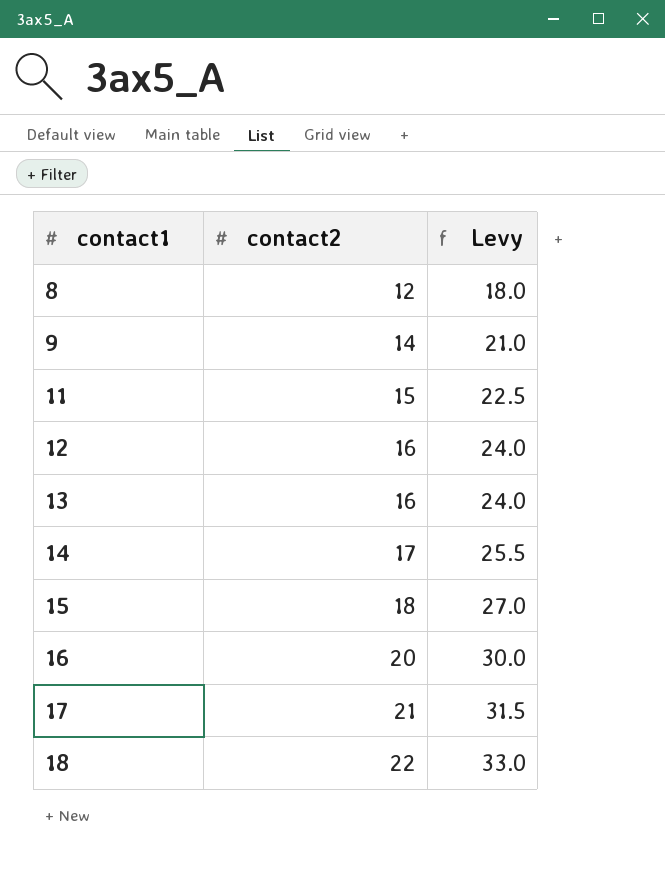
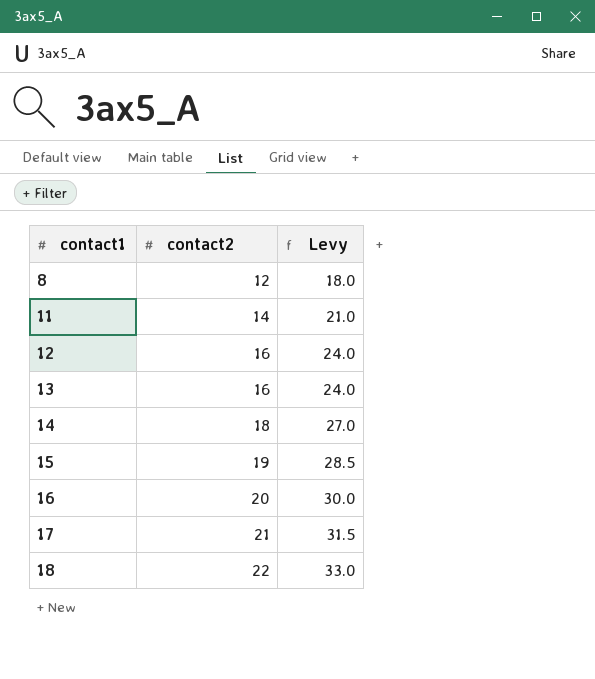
row 9: 14 | 21.0 -> none
11 | contact2: 15 -> 14
11 | Levy: 22.5 -> 21.0
14 | contact2: 17 -> 18
14 | Levy: 25.5 -> 27.0
15 | contact2: 18 -> 19
15 | Levy: 27.0 -> 28.5

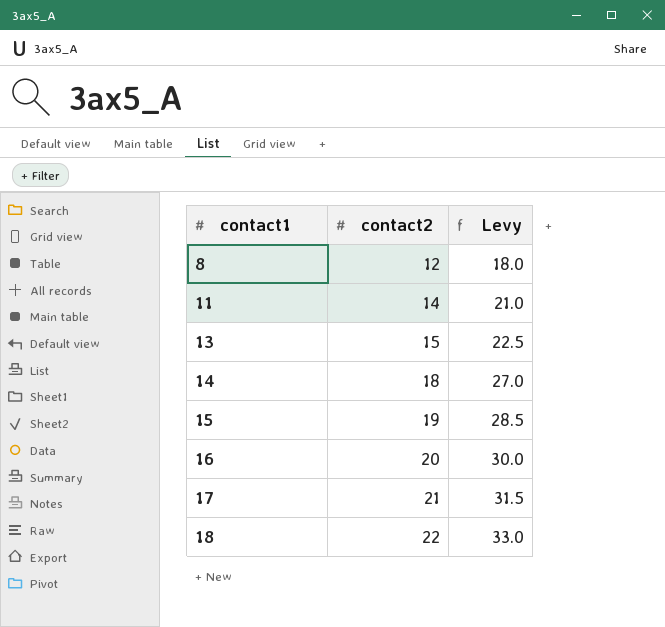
row 12: 16 | 24.0 -> none
13 | contact2: 16 -> 15
13 | Levy: 24.0 -> 22.5

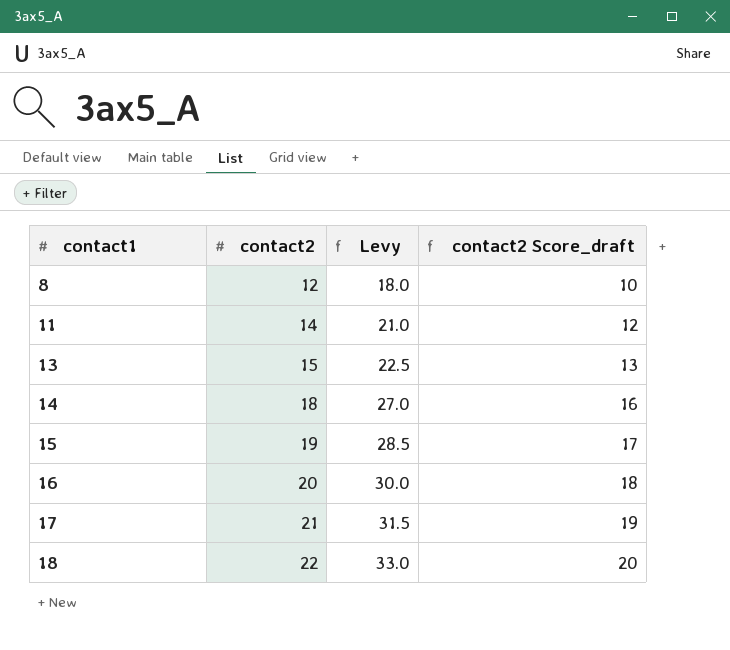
column contact2 Score_draft | formula: none -> [contact2] - 2

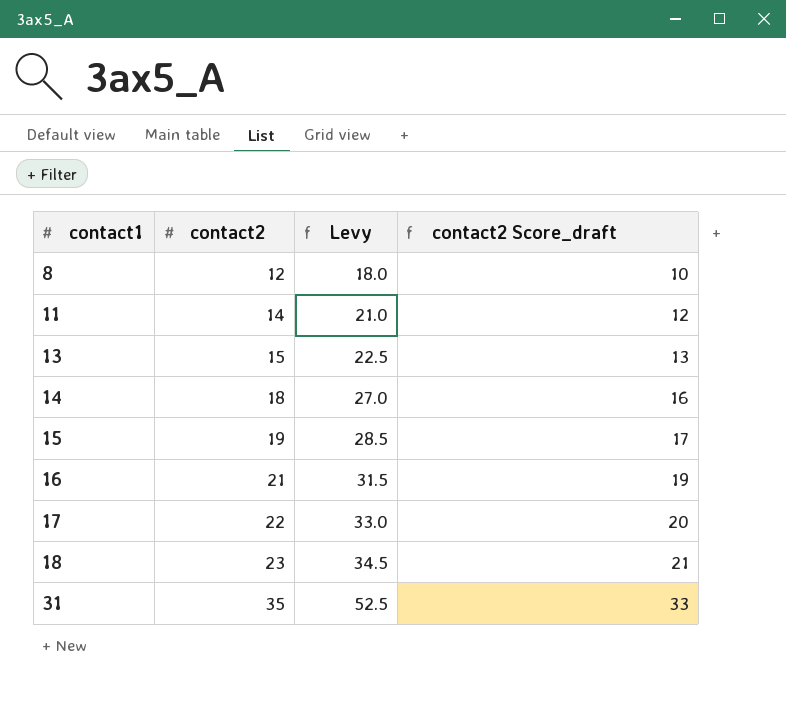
16 | contact2: 20 -> 21
16 | Levy: 30.0 -> 31.5
16 | contact2 Score_draft: 18 -> 19
17 | contact2: 21 -> 22
17 | Levy: 31.5 -> 33.0
17 | contact2 Score_draft: 19 -> 20
18 | contact2: 22 -> 23
18 | Levy: 33.0 -> 34.5
18 | contact2 Score_draft: 20 -> 21
row 31: none -> 35 | 52.5 | 33

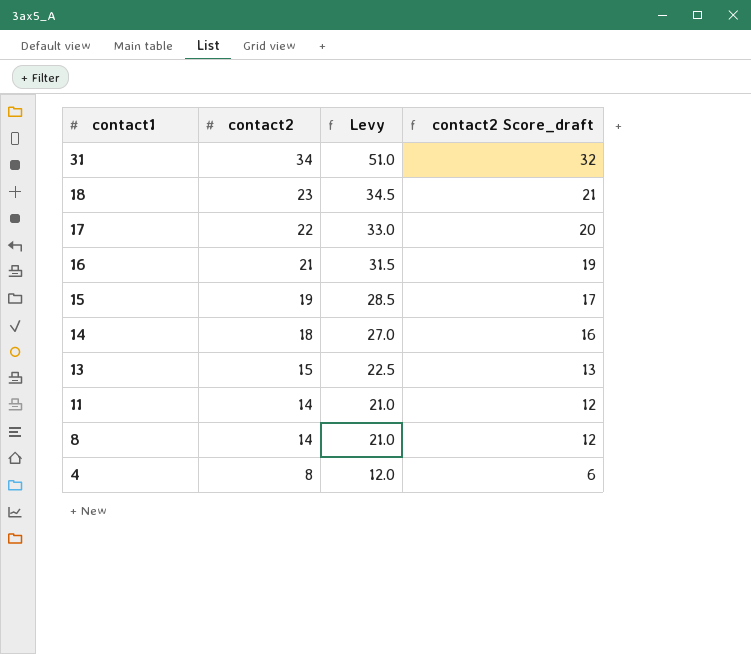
row order: contact1 ascending -> contact1 descending
31 | contact2: 35 -> 34
31 | Levy: 52.5 -> 51.0
31 | contact2 Score_draft: 33 -> 32
8 | contact2: 12 -> 14
8 | Levy: 18.0 -> 21.0
8 | contact2 Score_draft: 10 -> 12
row 4: none -> 8 | 12.0 | 6

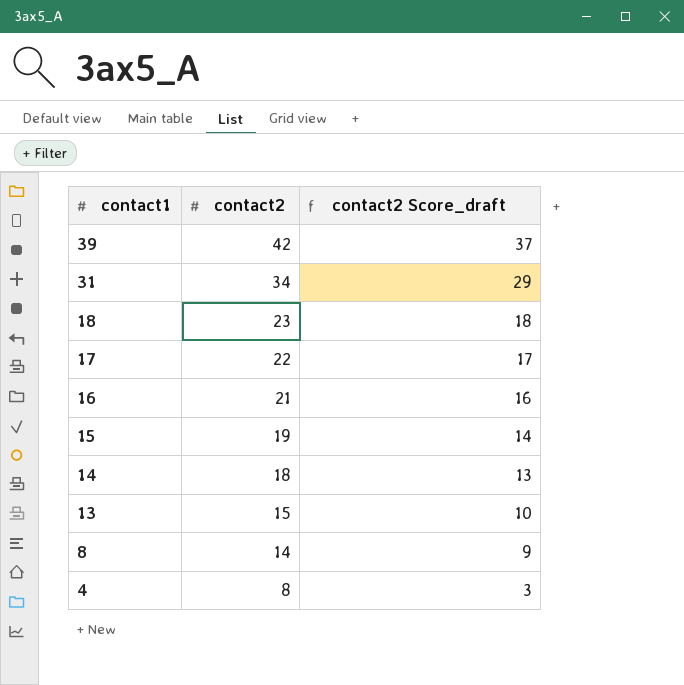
column Levy | formula: [contact2] * 1.5 -> none
column contact2 Score_draft | formula: [contact2] - 2 -> [contact2] - 5
row 11: 14 | 21.0 | 12 -> none
row 39: none -> 42 | 37

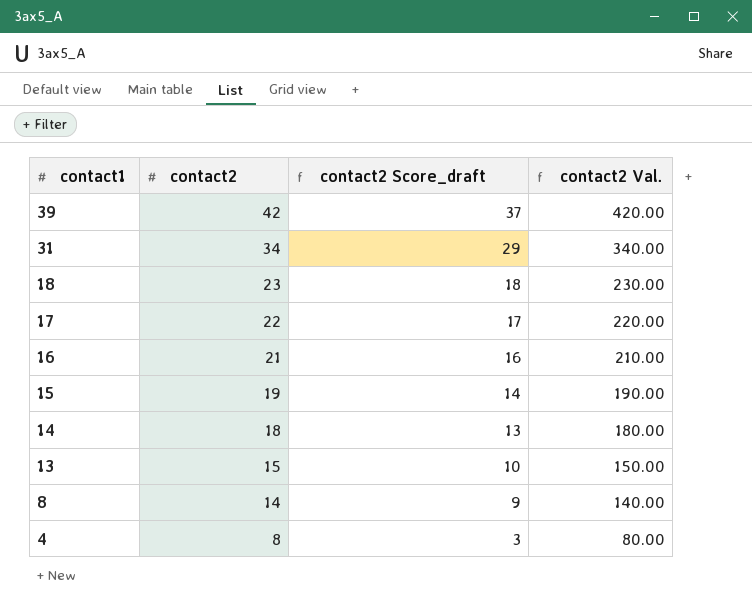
column contact2 Val. | formula: none -> [contact2] * 10

